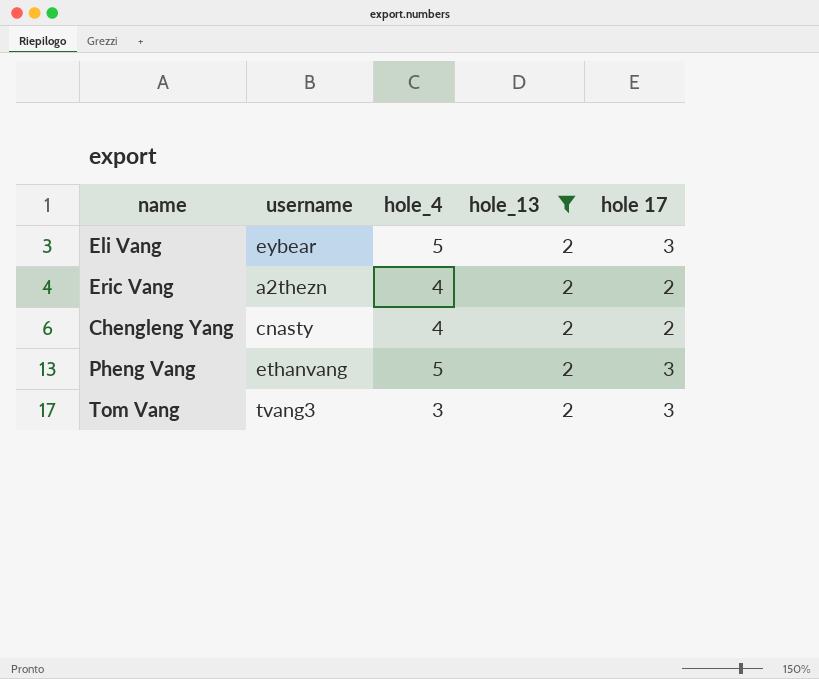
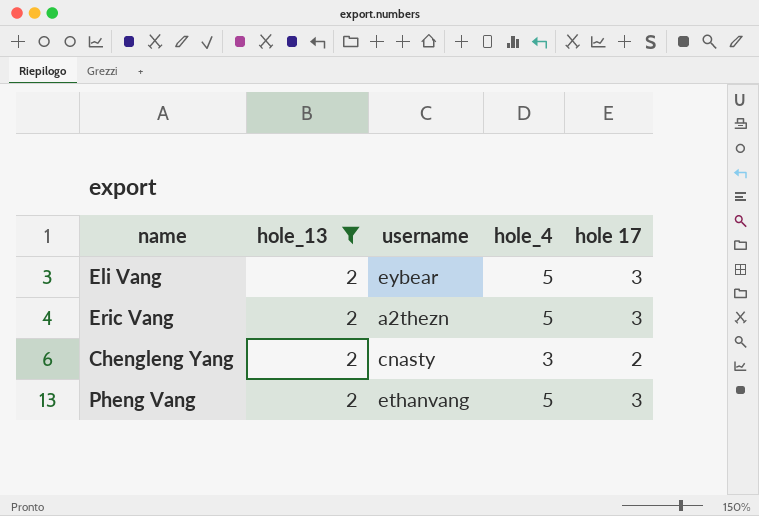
column hole_13 | position: 4 -> 2
row Tom Vang: tvang3 | 3 | 2 | 3 -> none
Eric Vang | hole_4: 4 -> 5
Eric Vang | hole 17: 2 -> 3
Chengleng Yang | hole_4: 4 -> 3

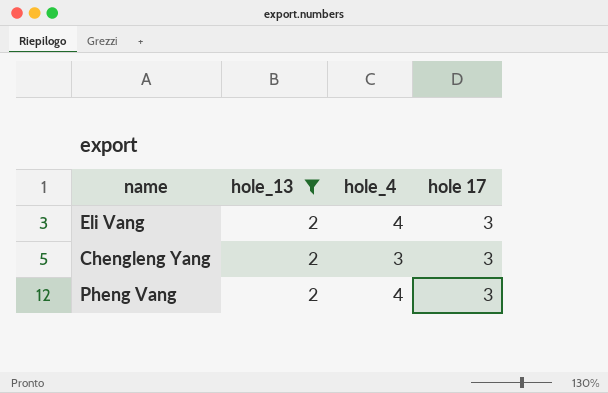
column username | position: 3 -> none
row Eric Vang: 2 | a2thezn | 5 | 3 -> none
Eli Vang | hole_4: 5 -> 4
Chengleng Yang | hole 17: 2 -> 3
Pheng Vang | hole_4: 5 -> 4

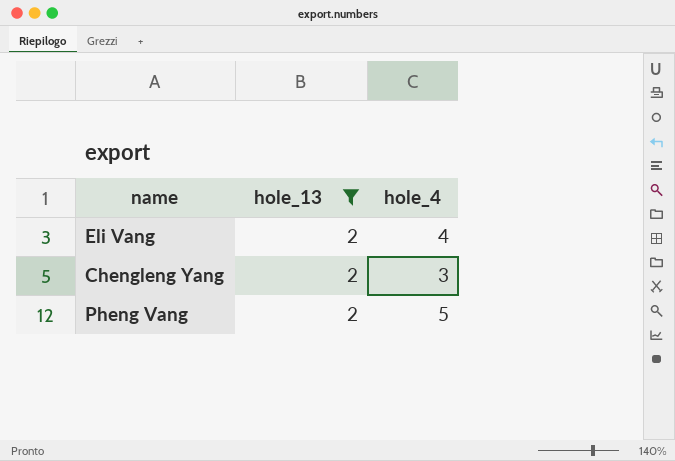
column hole 17 | position: 4 -> none
Pheng Vang | hole_4: 4 -> 5

